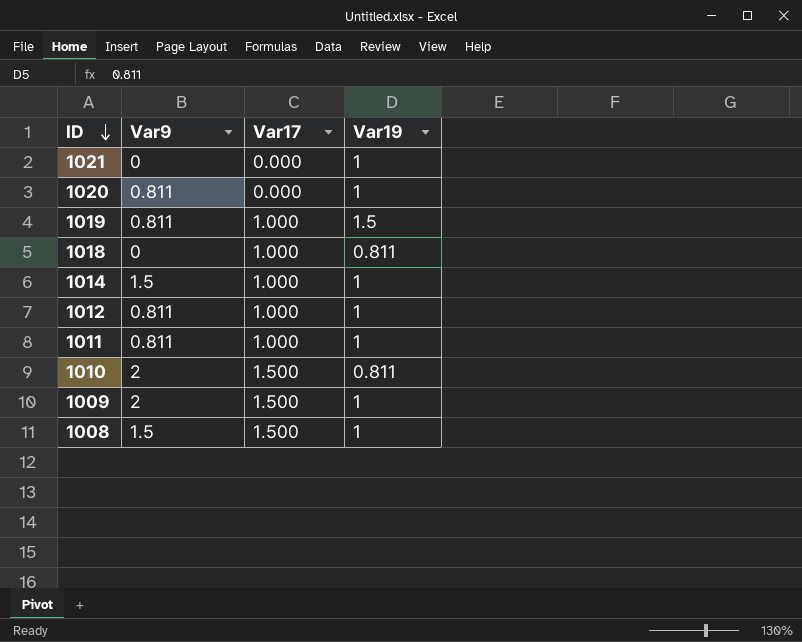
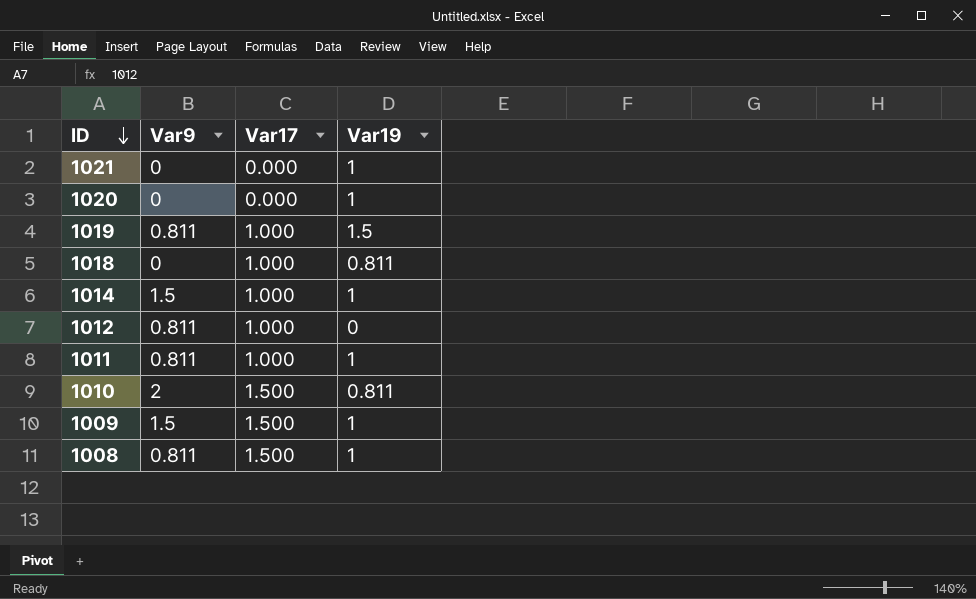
1020 | Var9: 0.811 -> 0
1012 | Var19: 1 -> 0
1009 | Var9: 2 -> 1.5
1008 | Var9: 1.5 -> 0.811

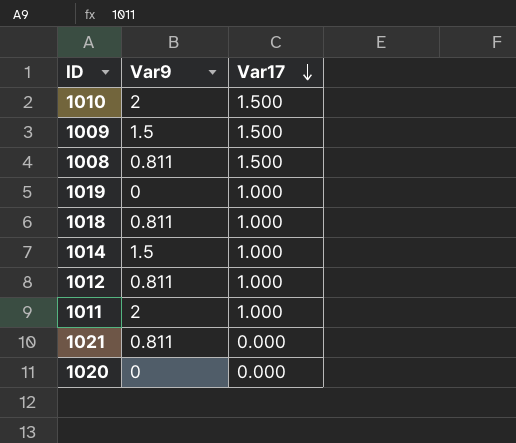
row order: ID descending -> Var17 descending
column Var19 | position: 4 -> none
1019 | Var9: 0.811 -> 0
1018 | Var9: 0 -> 0.811
1011 | Var9: 0.811 -> 2
1021 | Var9: 0 -> 0.811

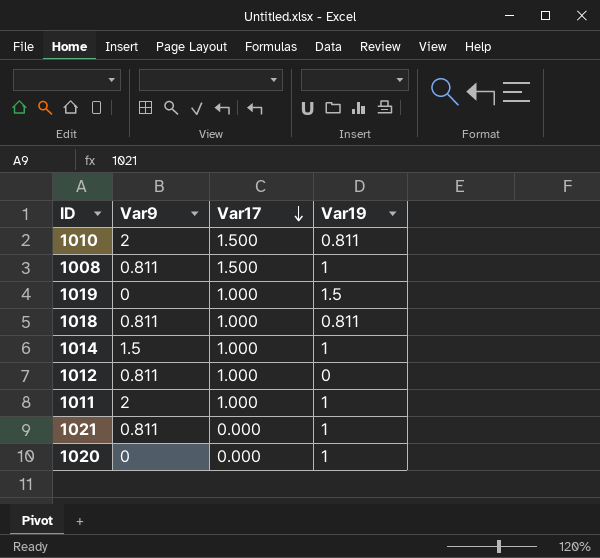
column Var19 | position: none -> 4
row 1009: 1.5 | 1.500 -> none

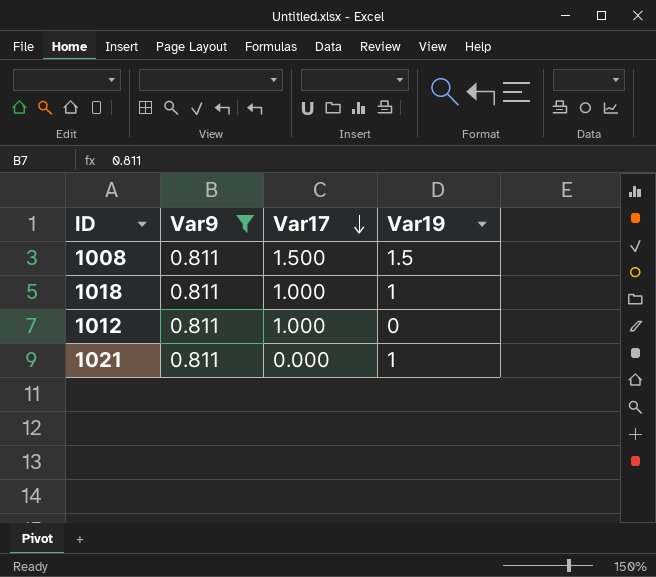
filter: none -> Var9 = 0.811
1008 | Var19: 1 -> 1.5
1018 | Var19: 0.811 -> 1

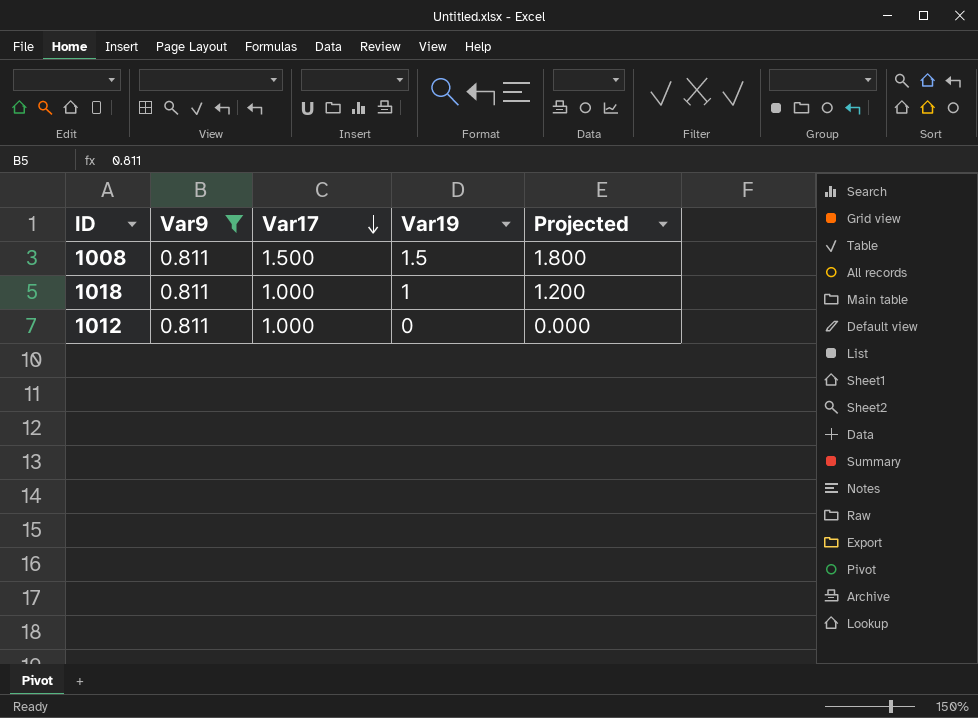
column Projected | formula: none -> [Var19] * 1.2
row 1021: 0.811 | 0.000 | 1 -> none

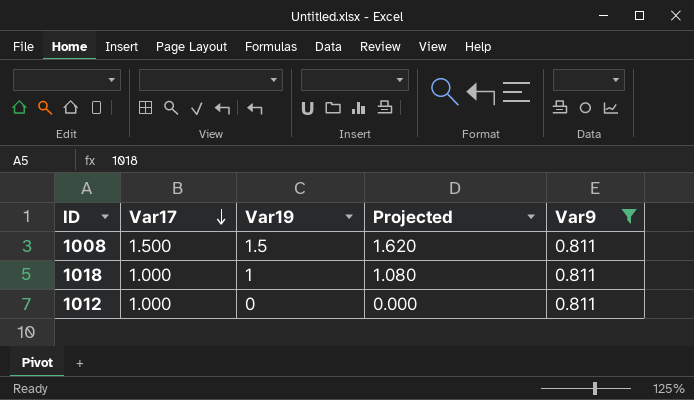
column Projected | formula: [Var19] * 1.2 -> [Var19] * 1.08
column Var9 | position: 2 -> 5

